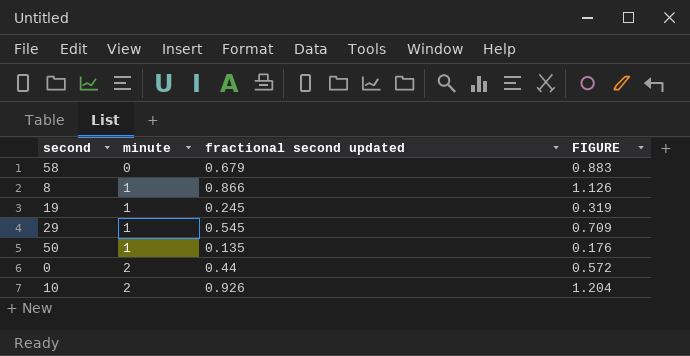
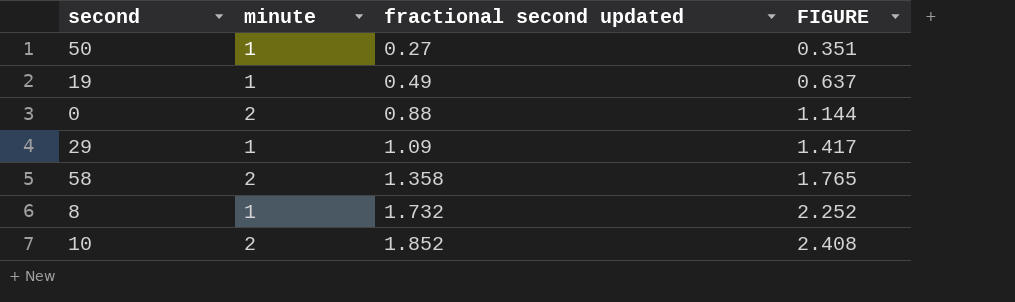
row order: minute ascending -> fractional second updated ascending
50 | fractional second updated: 0.135 -> 0.27
50 | FIGURE: 0.176 -> 0.351
19 | fractional second updated: 0.245 -> 0.49
19 | FIGURE: 0.319 -> 0.637
0 | fractional second updated: 0.44 -> 0.88
0 | FIGURE: 0.572 -> 1.144
29 | fractional second updated: 0.545 -> 1.09
29 | FIGURE: 0.709 -> 1.417
58 | minute: 0 -> 2
58 | fractional second updated: 0.679 -> 1.358
58 | FIGURE: 0.883 -> 1.765
8 | fractional second updated: 0.866 -> 1.732
8 | FIGURE: 1.126 -> 2.252
10 | fractional second updated: 0.926 -> 1.852
10 | FIGURE: 1.204 -> 2.408

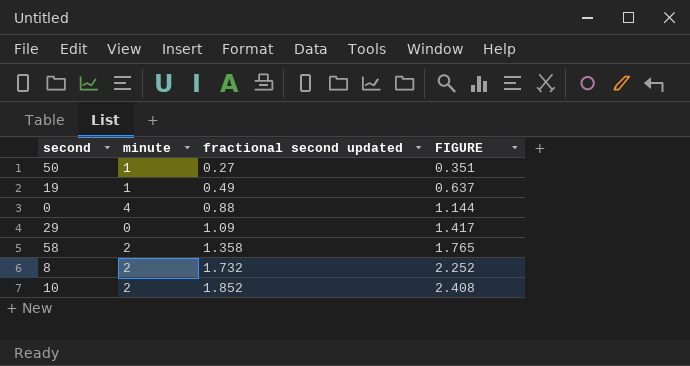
0 | minute: 2 -> 4
29 | minute: 1 -> 0
8 | minute: 1 -> 2

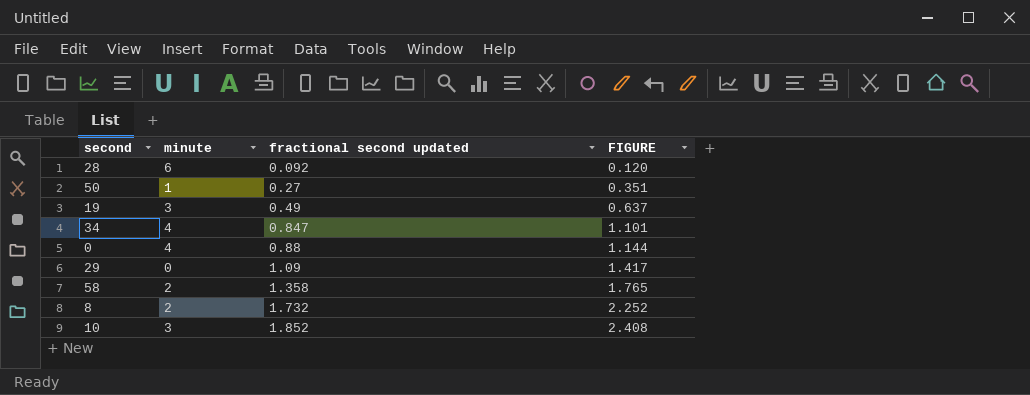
row 28: none -> 6 | 0.092 | 0.120
19 | minute: 1 -> 3
row 34: none -> 4 | 0.847 | 1.101
10 | minute: 2 -> 3

